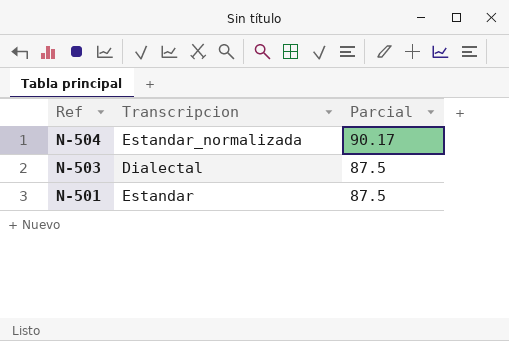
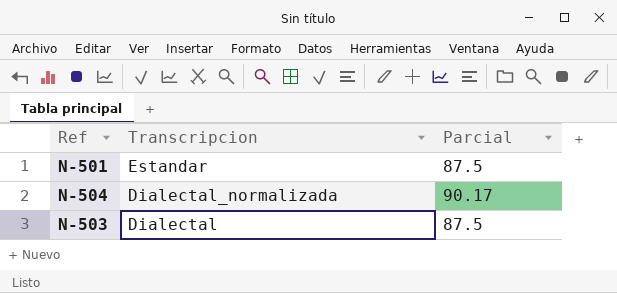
row order: Ref descending -> Transcripcion descending
N-504 | Transcripcion: Estandar_normalizada -> Dialectal_normalizada

